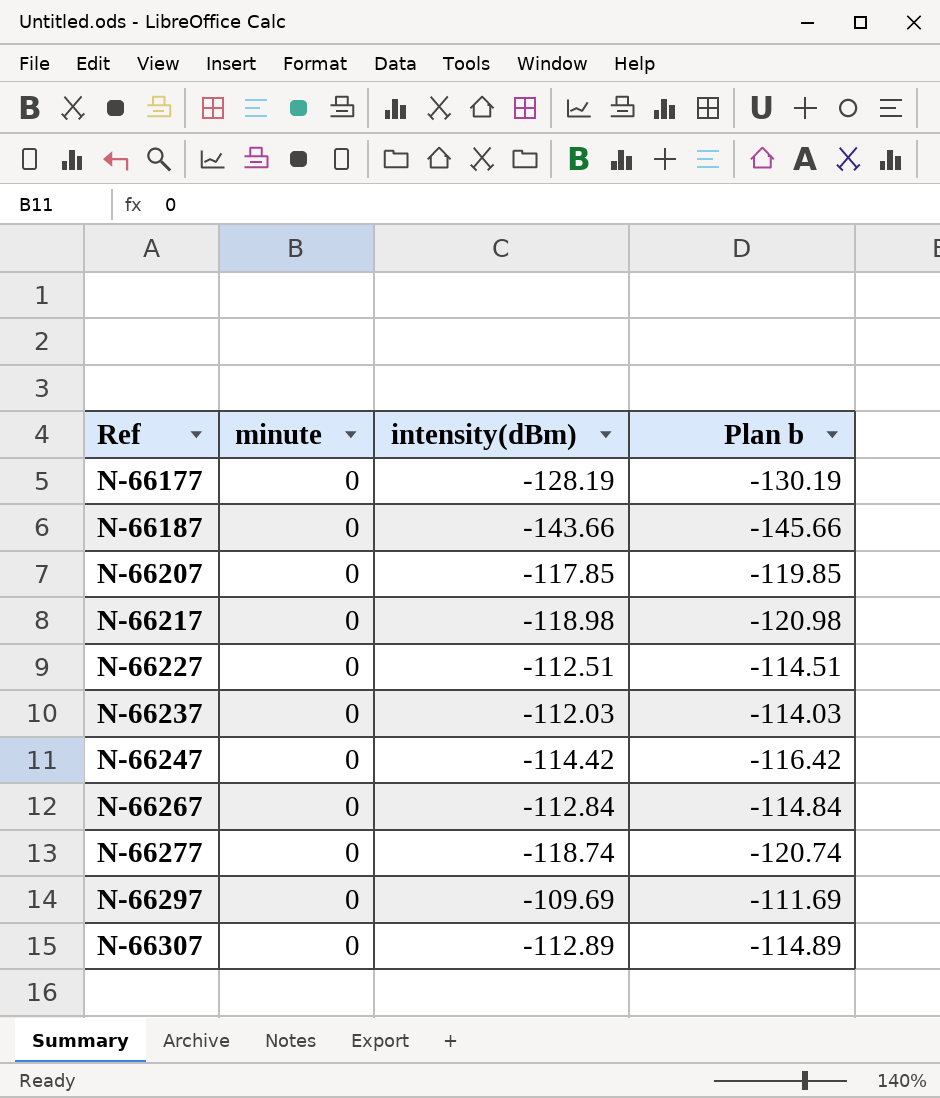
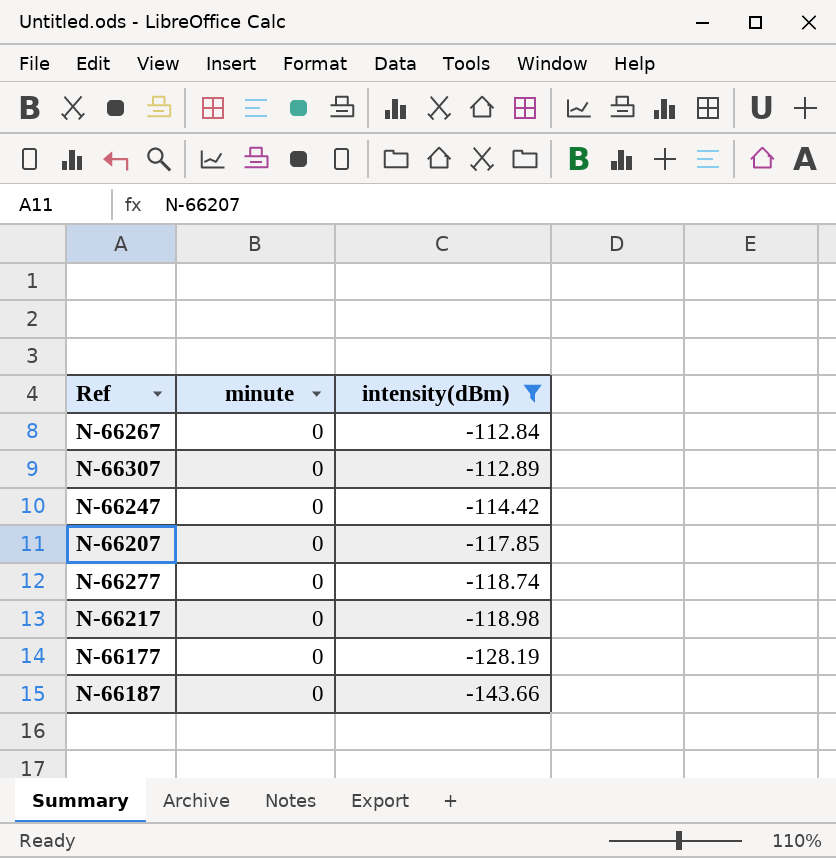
filter: none -> intensity(dBm) <= -112.84
row order: Ref ascending -> intensity(dBm) descending
column Plan b | formula: [intensity(dBm)] - 2 -> none

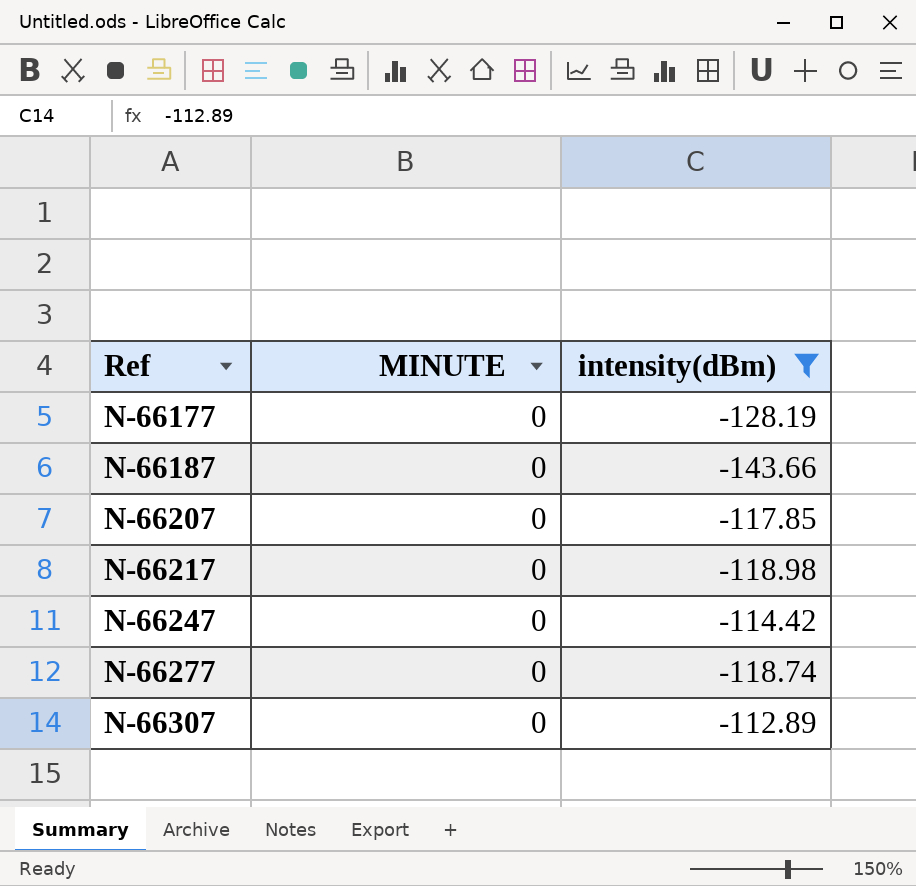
row order: intensity(dBm) descending -> Ref ascending
column name: minute -> MINUTE
row N-66267: 0 | -112.84 -> none

